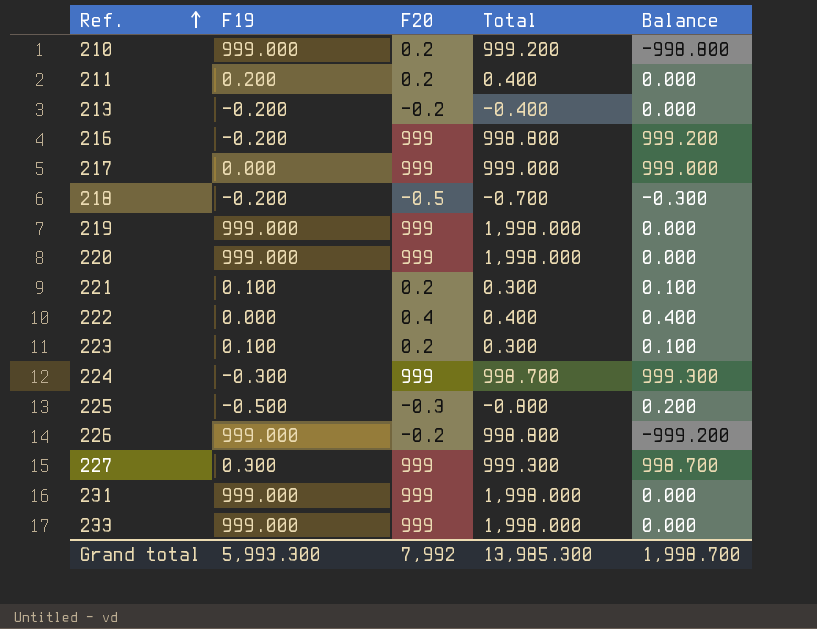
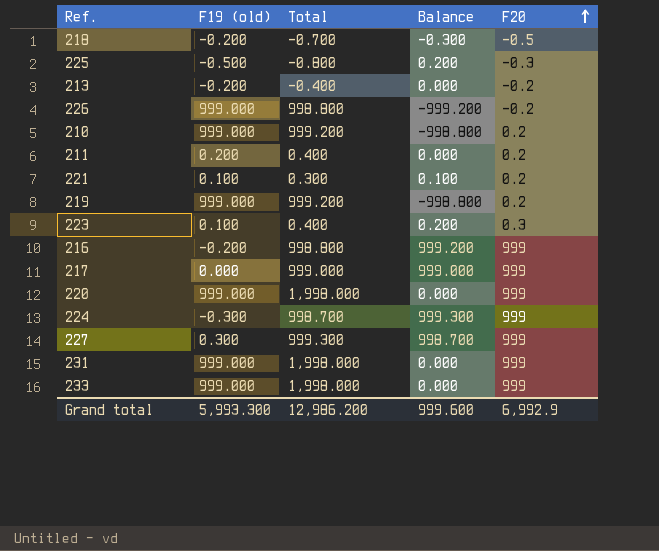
row order: Ref. ascending -> F20 ascending
column name: F19 -> F19 (old)
column F20 | position: 3 -> 5
row 222: 0.000 | 0.4 | 0.400 | 0.400 -> none
219 | Total: 1,998.000 -> 999.200
219 | Balance: 0.000 -> -998.800
219 | F20: 999 -> 0.2
223 | Total: 0.300 -> 0.400
223 | Balance: 0.100 -> 0.200
223 | F20: 0.2 -> 0.3
Grand total | Total: 13,985.300 -> 12,986.200
Grand total | Balance: 1,998.700 -> 999.600
Grand total | F20: 7,992 -> 6,992.9

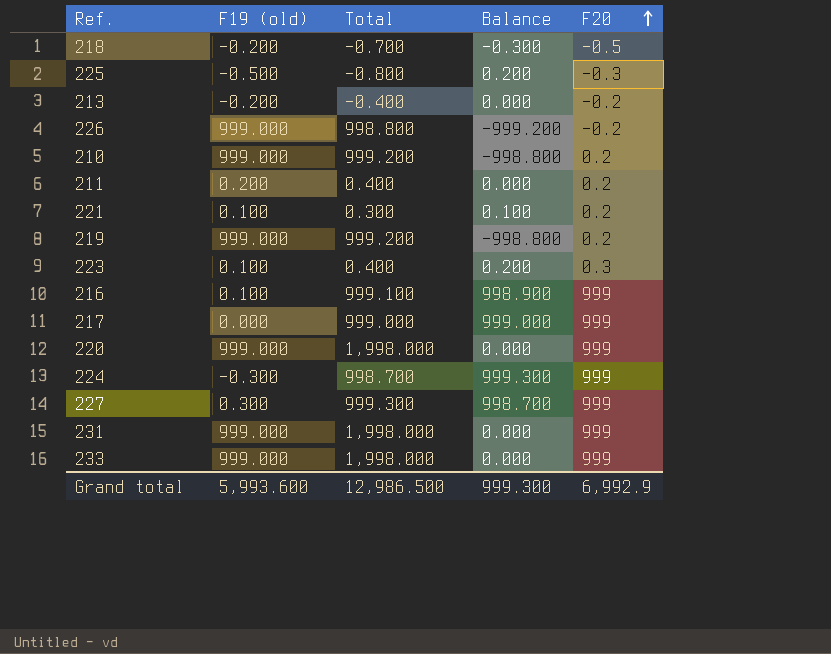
216 | F19 (old): -0.200 -> 0.100
216 | Total: 998.800 -> 999.100
216 | Balance: 999.200 -> 998.900
Grand total | F19 (old): 5,993.300 -> 5,993.600
Grand total | Total: 12,986.200 -> 12,986.500
Grand total | Balance: 999.600 -> 999.300

